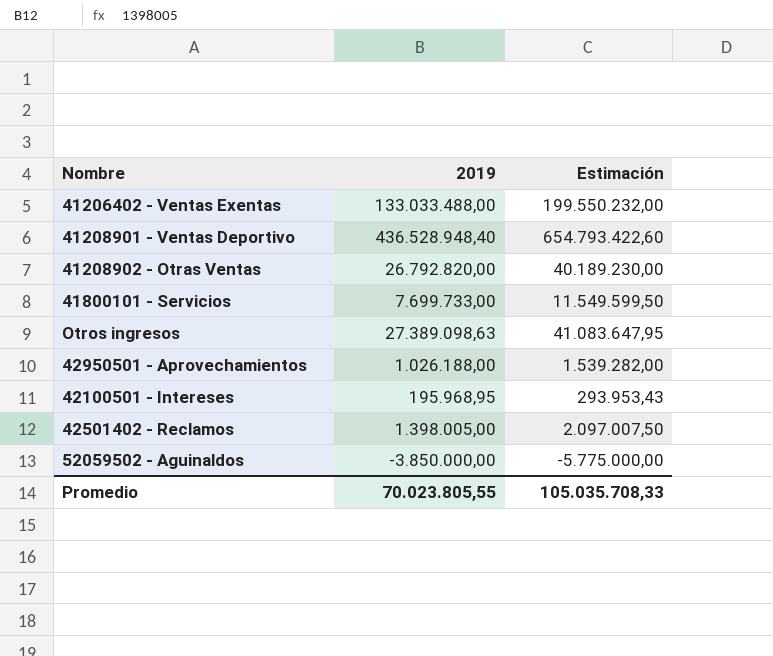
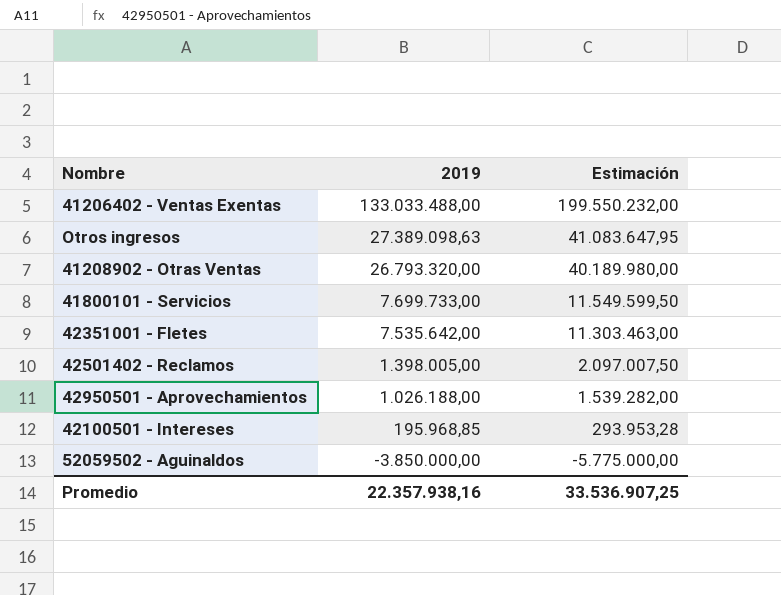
row order: none -> 2019 descending
row 41208901 - Ventas Deportivo: 436.528.948,40 | 654.793.422,60 -> none
41208902 - Otras Ventas | 2019: 26.792.820,00 -> 26.793.320,00
41208902 - Otras Ventas | Estimación: 40.189.230,00 -> 40.189.980,00
row 42351001 - Fletes: none -> 7.535.642,00 | 11.303.463,00
42100501 - Intereses | 2019: 195.968,95 -> 195.968,85
42100501 - Intereses | Estimación: 293.953,43 -> 293.953,28
Promedio | 2019: 70.023.805,55 -> 22.357.938,16
Promedio | Estimación: 105.035.708,33 -> 33.536.907,25

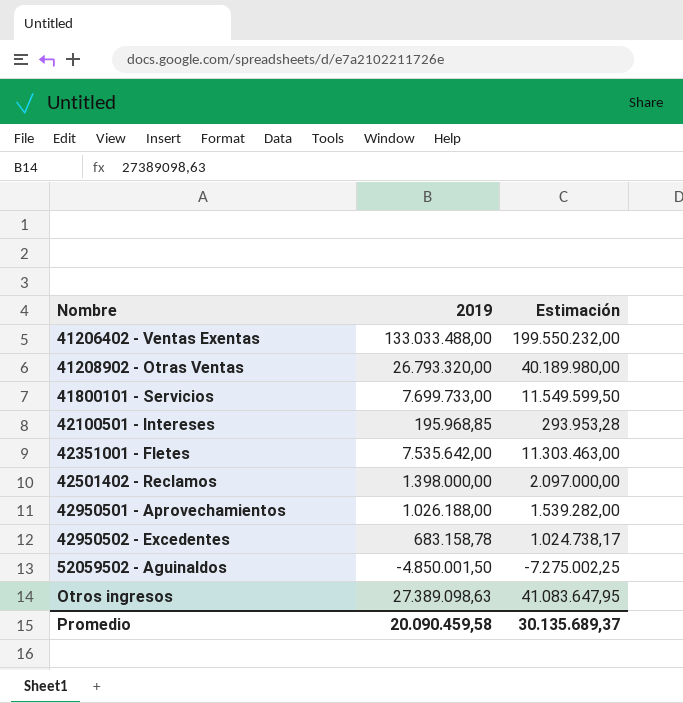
row order: 2019 descending -> Nombre ascending
42501402 - Reclamos | 2019: 1.398.005,00 -> 1.398.000,00
42501402 - Reclamos | Estimación: 2.097.007,50 -> 2.097.000,00
row 42950502 - Excedentes: none -> 683.158,78 | 1.024.738,17
52059502 - Aguinaldos | 2019: -3.850.000,00 -> -4.850.001,50
52059502 - Aguinaldos | Estimación: -5.775.000,00 -> -7.275.002,25
Promedio | 2019: 22.357.938,16 -> 20.090.459,58
Promedio | Estimación: 33.536.907,25 -> 30.135.689,37

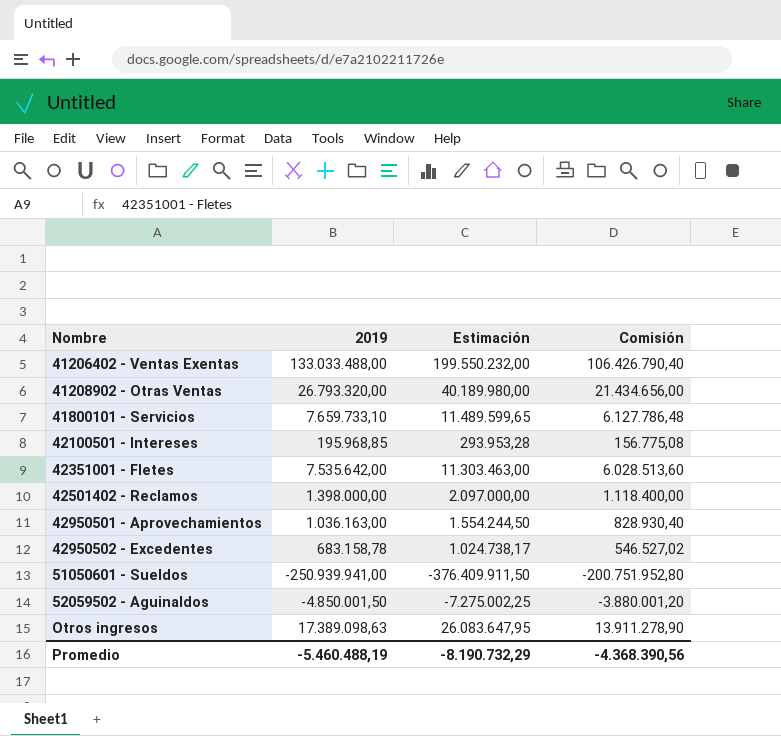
column Comisión | formula: none -> [2019] * 0,8
41800101 - Servicios | 2019: 7.699.733,00 -> 7.659.733,10
41800101 - Servicios | Estimación: 11.549.599,50 -> 11.489.599,65
42950501 - Aprovechamientos | 2019: 1.026.188,00 -> 1.036.163,00
42950501 - Aprovechamientos | Estimación: 1.539.282,00 -> 1.554.244,50
row 51050601 - Sueldos: none -> -250.939.941,00 | -376.409.911,50 | -200.751.952,80
Otros ingresos | 2019: 27.389.098,63 -> 17.389.098,63
Otros ingresos | Estimación: 41.083.647,95 -> 26.083.647,95
Promedio | 2019: 20.090.459,58 -> -5.460.488,19
Promedio | Estimación: 30.135.689,37 -> -8.190.732,29

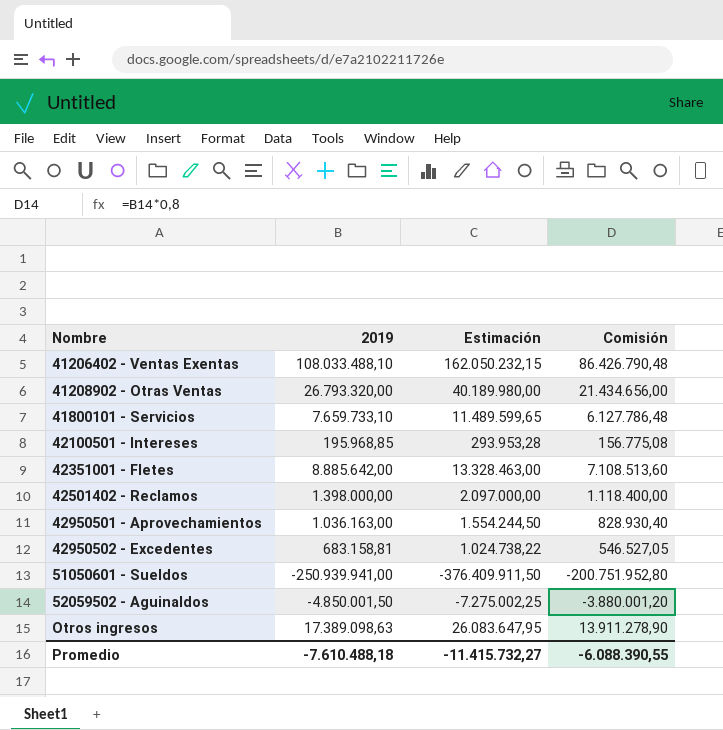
41206402 - Ventas Exentas | 2019: 133.033.488,00 -> 108.033.488,10
41206402 - Ventas Exentas | Estimación: 199.550.232,00 -> 162.050.232,15
41206402 - Ventas Exentas | Comisión: 106.426.790,40 -> 86.426.790,48
42351001 - Fletes | 2019: 7.535.642,00 -> 8.885.642,00
42351001 - Fletes | Estimación: 11.303.463,00 -> 13.328.463,00
42351001 - Fletes | Comisión: 6.028.513,60 -> 7.108.513,60
42950502 - Excedentes | 2019: 683.158,78 -> 683.158,81
42950502 - Excedentes | Estimación: 1.024.738,17 -> 1.024.738,22
42950502 - Excedentes | Comisión: 546.527,02 -> 546.527,05
Promedio | 2019: -5.460.488,19 -> -7.610.488,18
Promedio | Estimación: -8.190.732,29 -> -11.415.732,27
Promedio | Comisión: -4.368.390,56 -> -6.088.390,55

